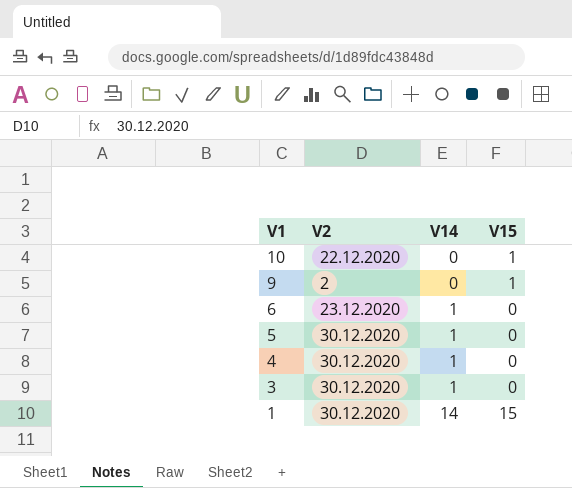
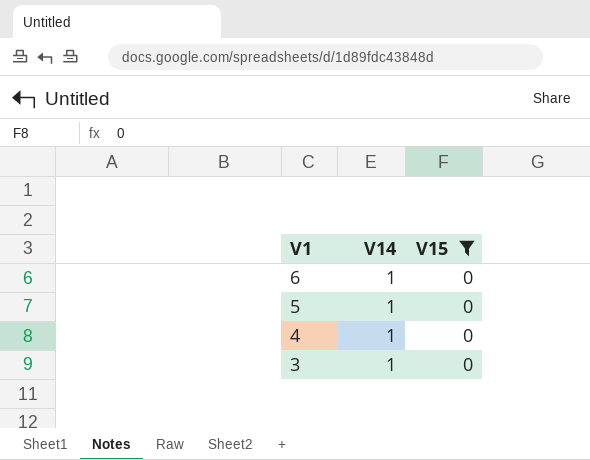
filter: none -> V15 = 0
column V2 | position: 2 -> none

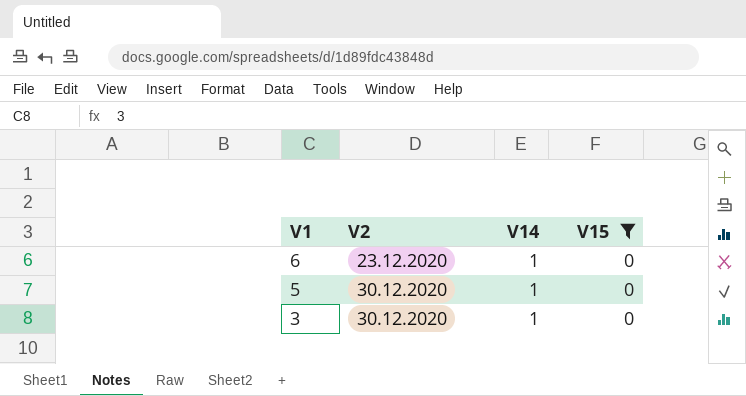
column V2 | position: none -> 2
row 4: 1 | 0 -> none

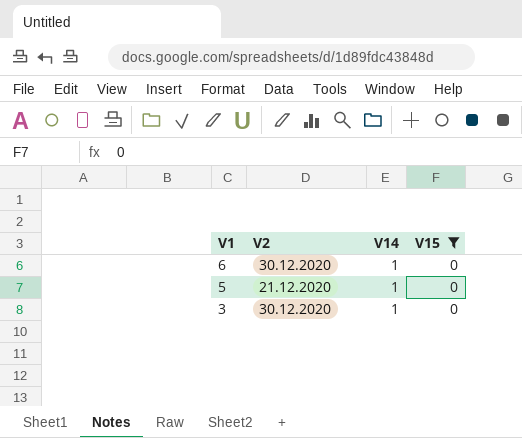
6 | V2: 23.12.2020 -> 30.12.2020
5 | V2: 30.12.2020 -> 21.12.2020

